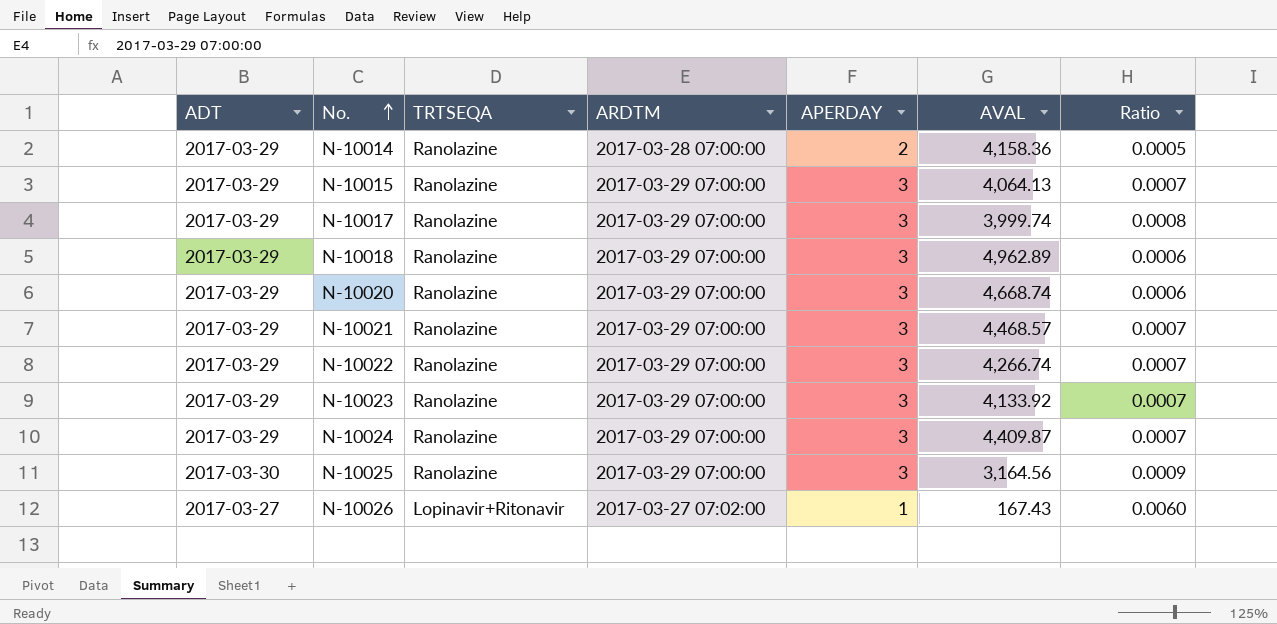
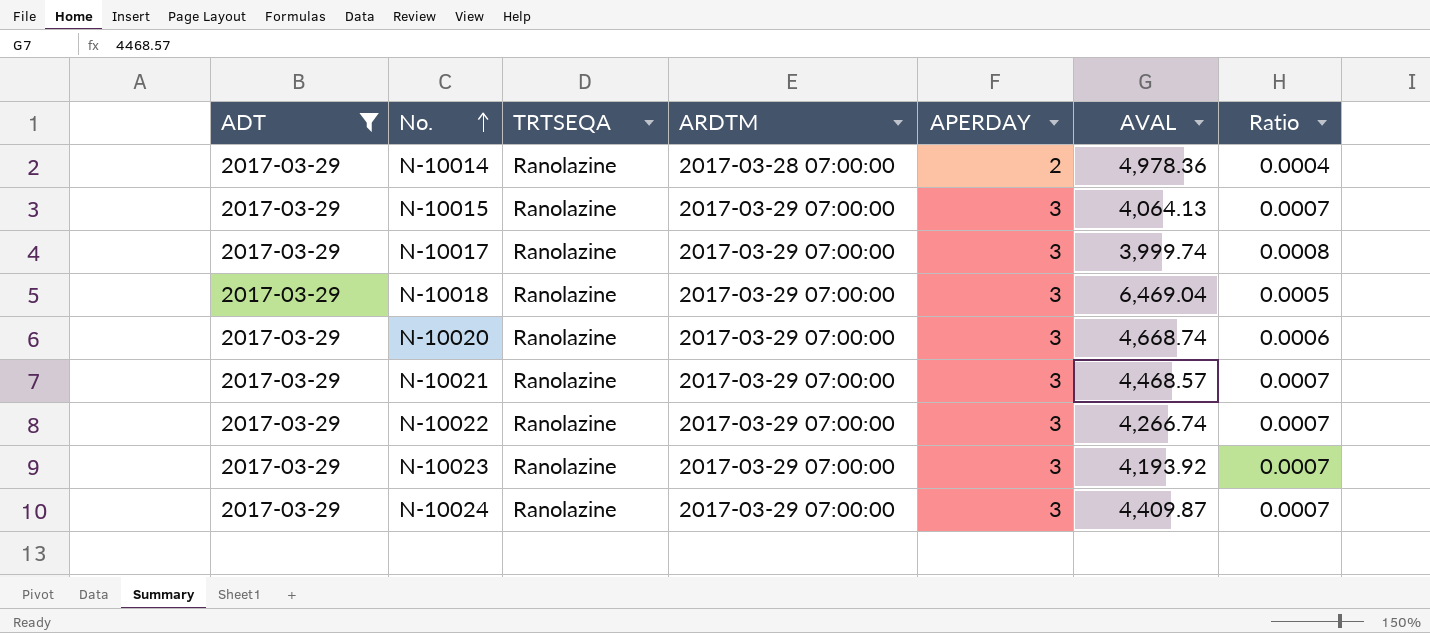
filter: none -> ADT = 2017-03-29
N-10014 | AVAL: 4,158.36 -> 4,978.36
N-10014 | Ratio: 0.0005 -> 0.0004
N-10018 | AVAL: 4,962.89 -> 6,469.04
N-10018 | Ratio: 0.0006 -> 0.0005
N-10023 | AVAL: 4,133.92 -> 4,193.92

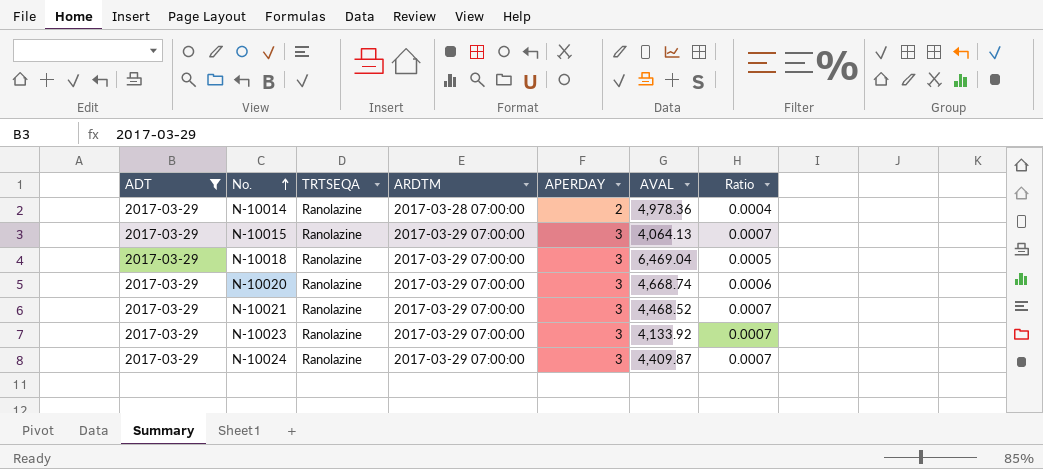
row N-10017: 2017-03-29 | Ranolazine | 2017-03-29 07:00:00 | 3 | 3,999.74 | 0.0008 -> none
row N-10022: 2017-03-29 | Ranolazine | 2017-03-29 07:00:00 | 3 | 4,266.74 | 0.0007 -> none
N-10021 | AVAL: 4,468.57 -> 4,468.52
N-10023 | AVAL: 4,193.92 -> 4,133.92

